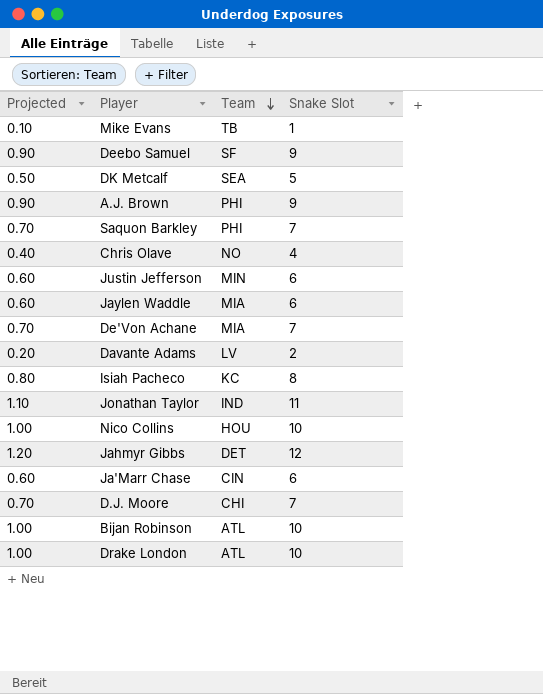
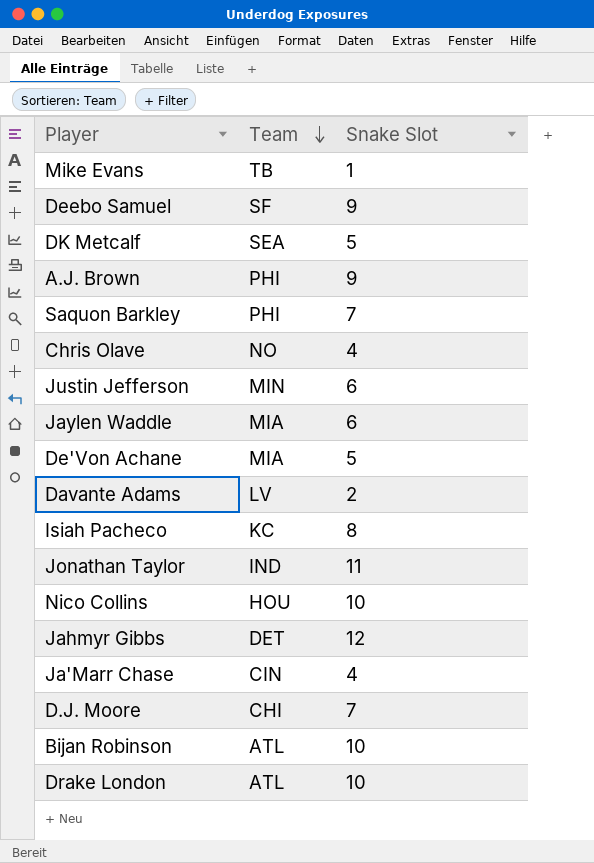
column Projected | formula: [Snake Slot] * 0.1 -> none
De'Von Achane | Snake Slot: 7 -> 5
Ja'Marr Chase | Snake Slot: 6 -> 4

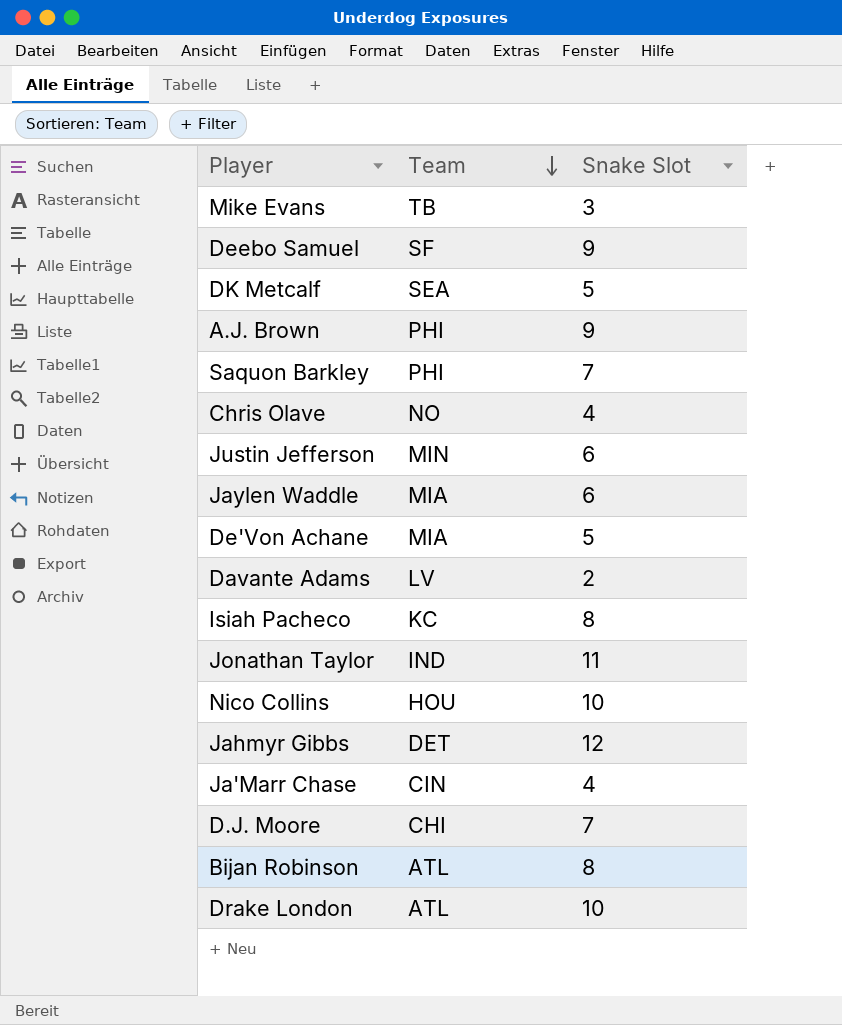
Mike Evans | Snake Slot: 1 -> 3
Bijan Robinson | Snake Slot: 10 -> 8

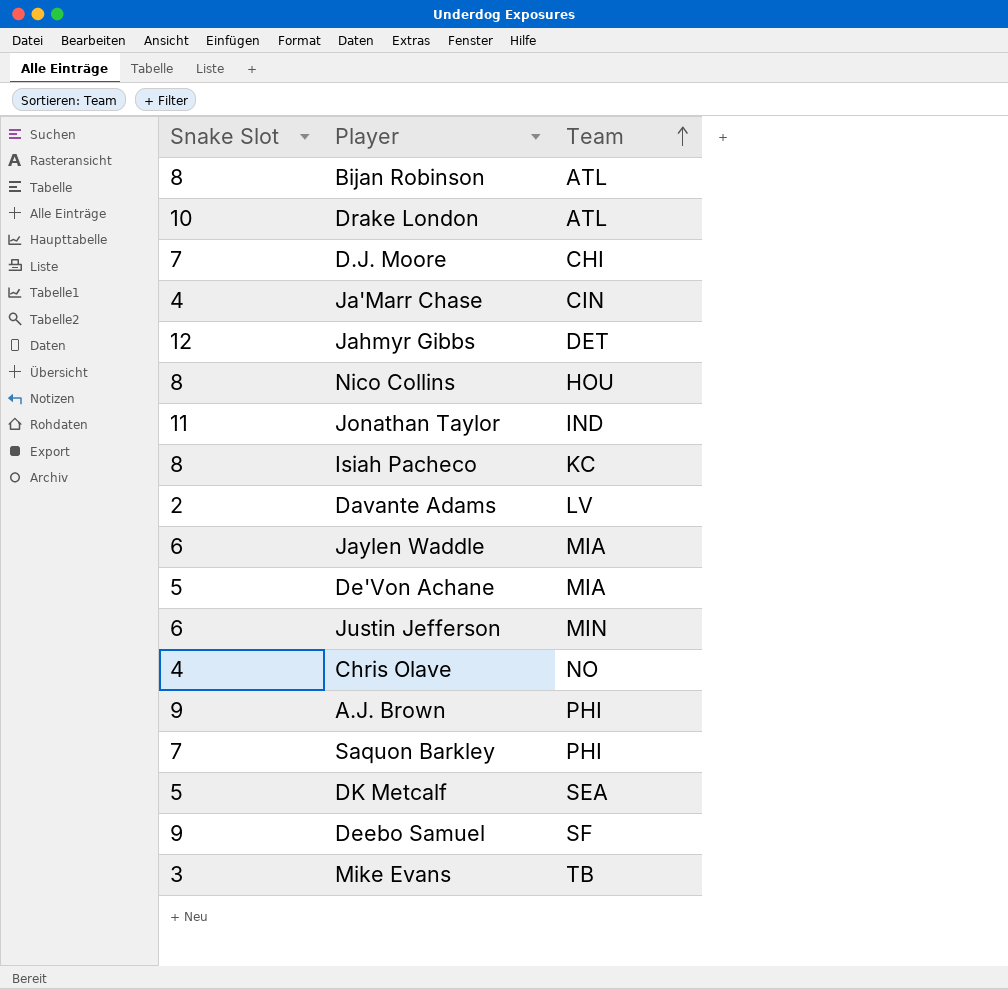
row order: Team descending -> Team ascending
column Snake Slot | position: 3 -> 1
Nico Collins | Snake Slot: 10 -> 8

